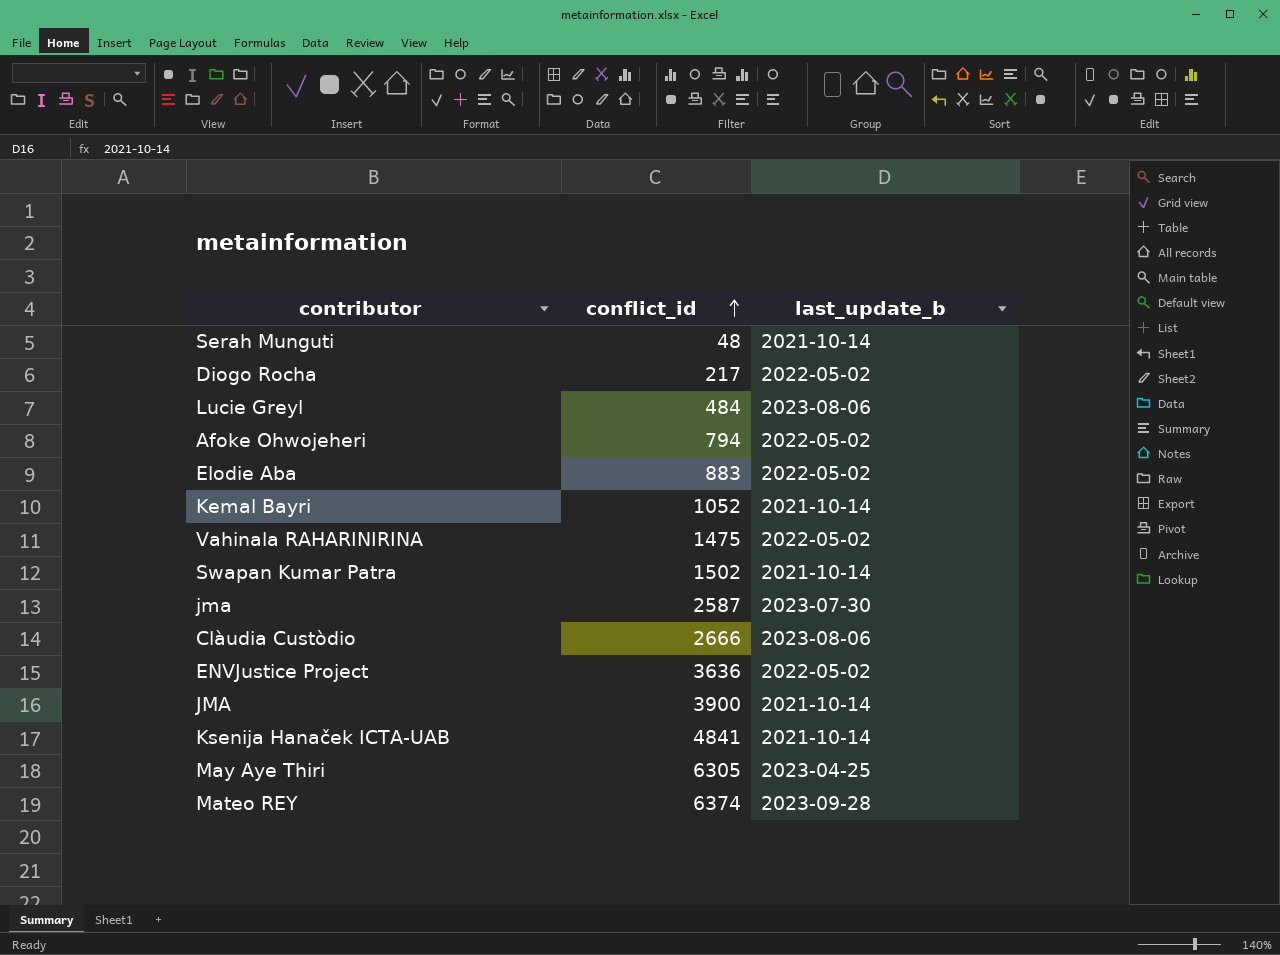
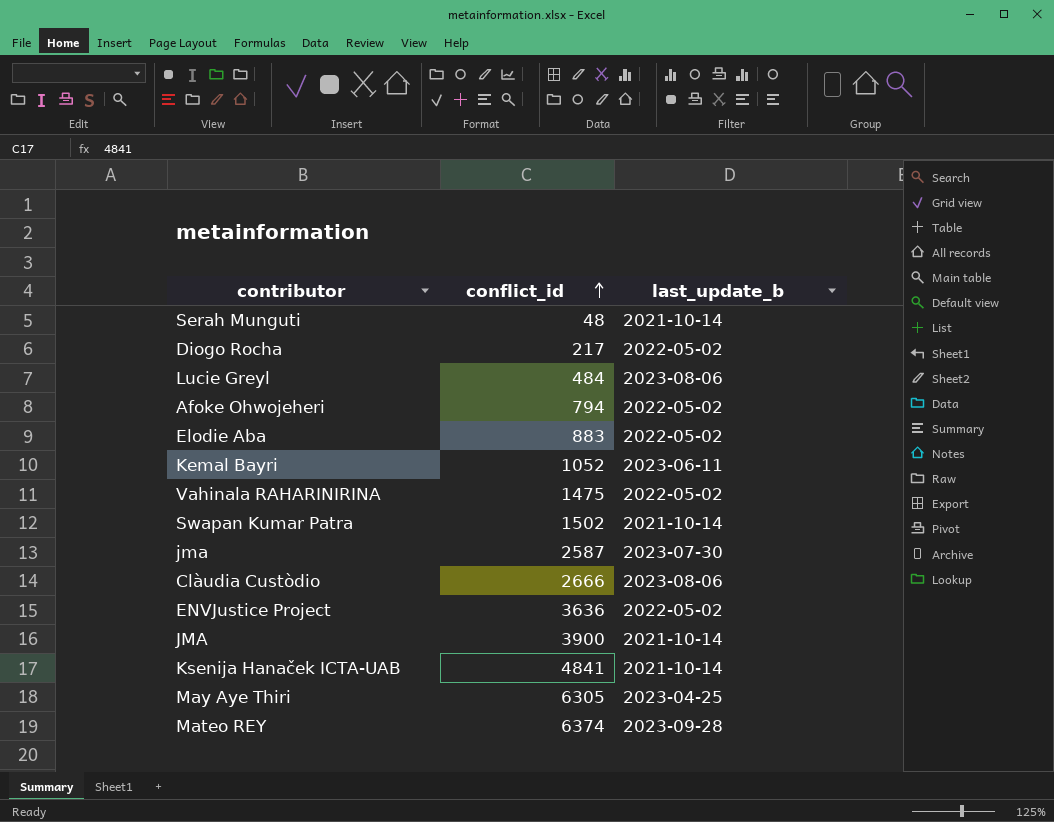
Kemal Bayri | last_update_b: 2021-10-14 -> 2023-06-11

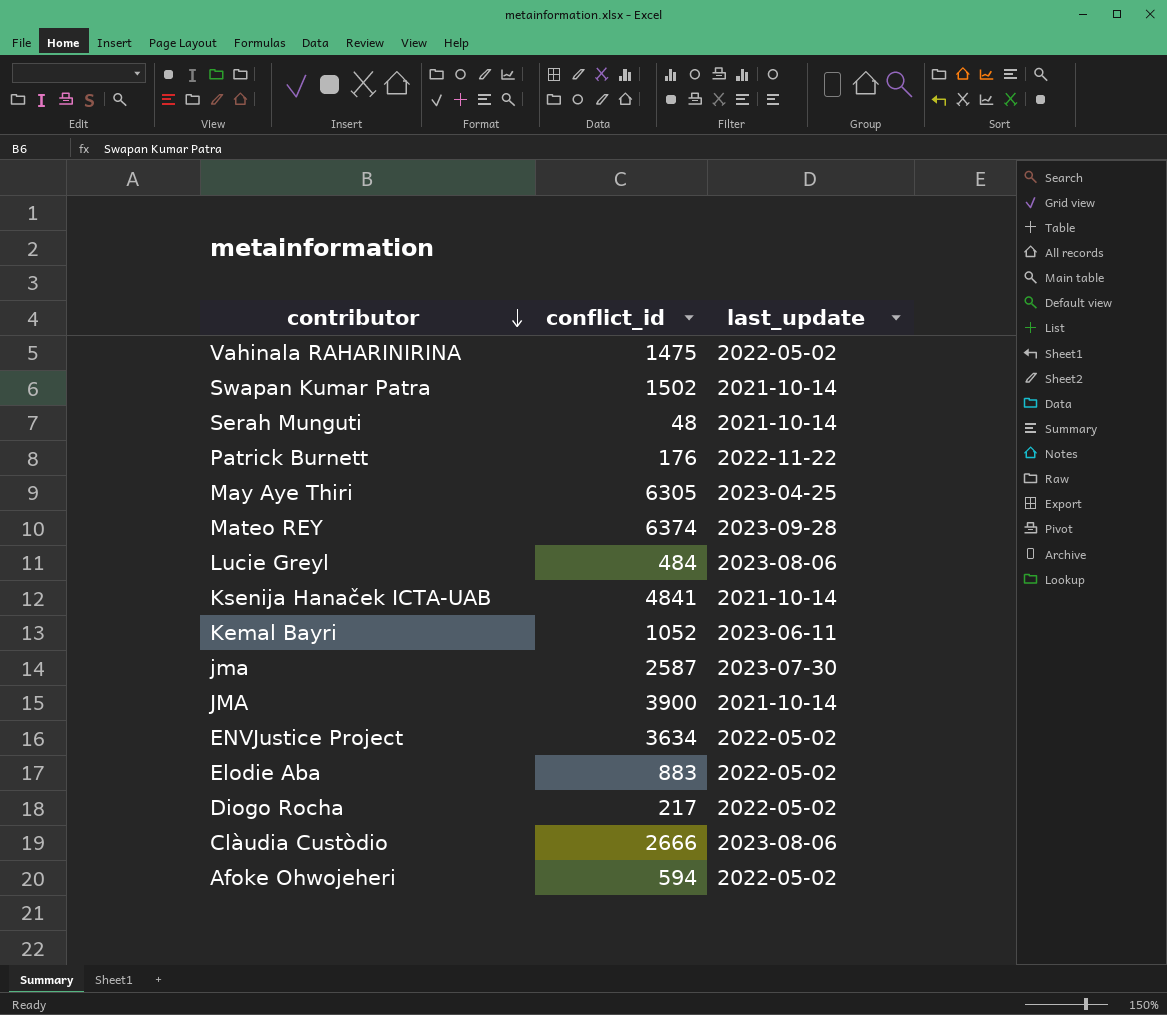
row order: conflict_id ascending -> contributor descending
column name: last_update_b -> last_update
row Patrick Burnett: none -> 176 | 2022-11-22
ENVJustice Project | conflict_id: 3636 -> 3634
Afoke Ohwojeheri | conflict_id: 794 -> 594

